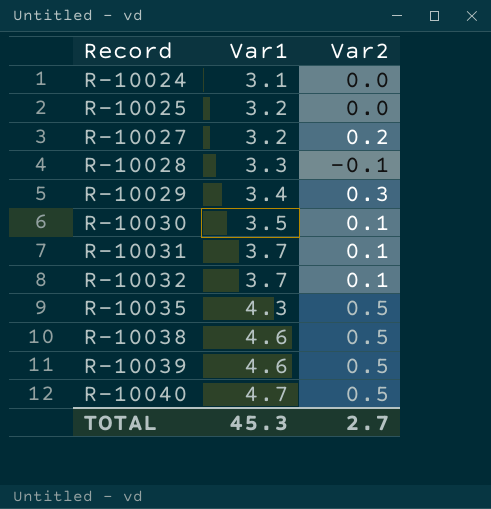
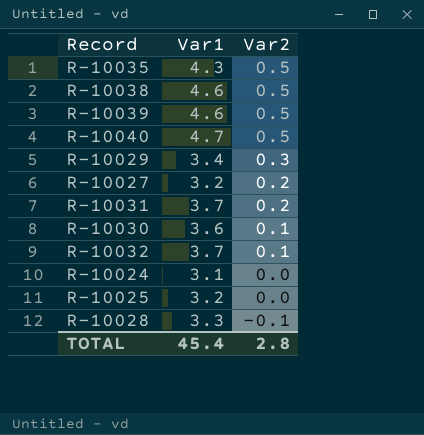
row order: Record ascending -> Var2 descending
R-10031 | Var2: 0.1 -> 0.2
R-10030 | Var1: 3.5 -> 3.6
TOTAL | Var1: 45.3 -> 45.4
TOTAL | Var2: 2.7 -> 2.8

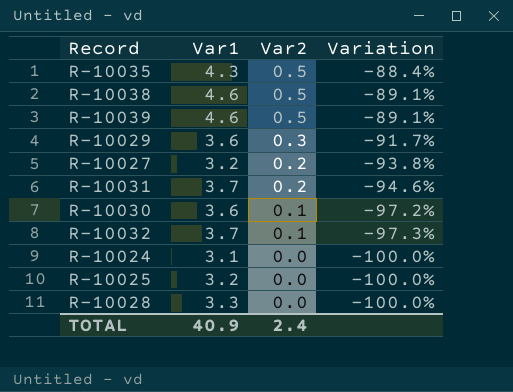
column Variation | formula: none -> ([Var2] - [Var1]) / [Var1]
row R-10040: 4.7 | 0.5 -> none
R-10029 | Var1: 3.4 -> 3.6
R-10028 | Var2: -0.1 -> 0.0
TOTAL | Var1: 45.4 -> 40.9
TOTAL | Var2: 2.8 -> 2.4

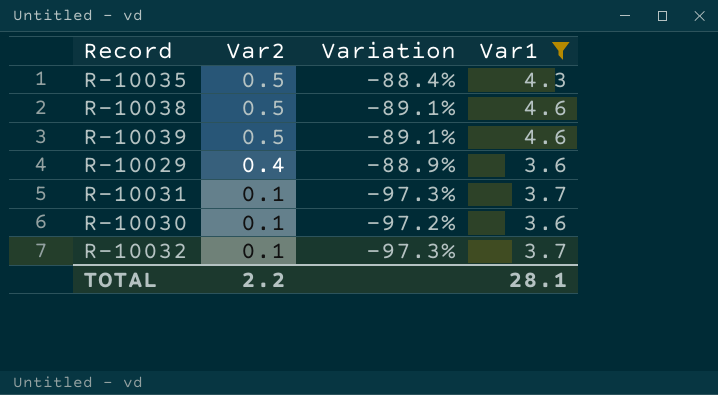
filter: none -> Var1 >= 3.6
column Var1 | position: 2 -> 4
R-10029 | Var2: 0.3 -> 0.4
R-10029 | Variation: -91.7% -> -88.9%
R-10031 | Var2: 0.2 -> 0.1
R-10031 | Variation: -94.6% -> -97.3%
TOTAL | Var2: 2.4 -> 2.2
TOTAL | Var1: 40.9 -> 28.1

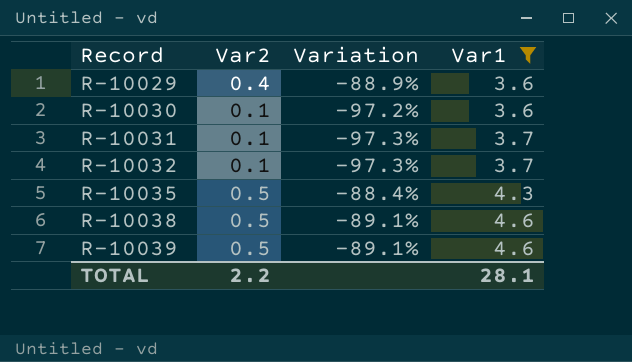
row order: Var2 descending -> Record ascending

